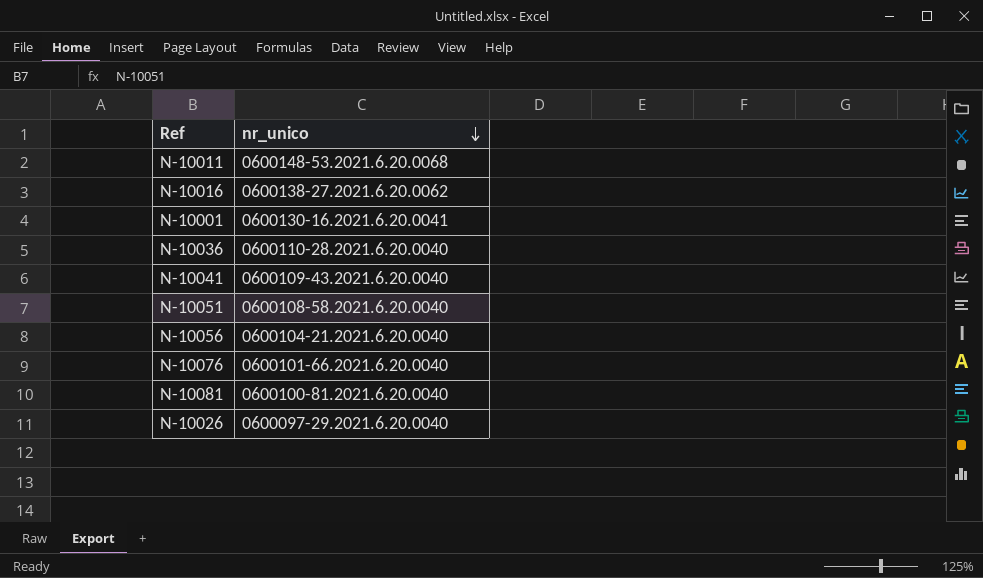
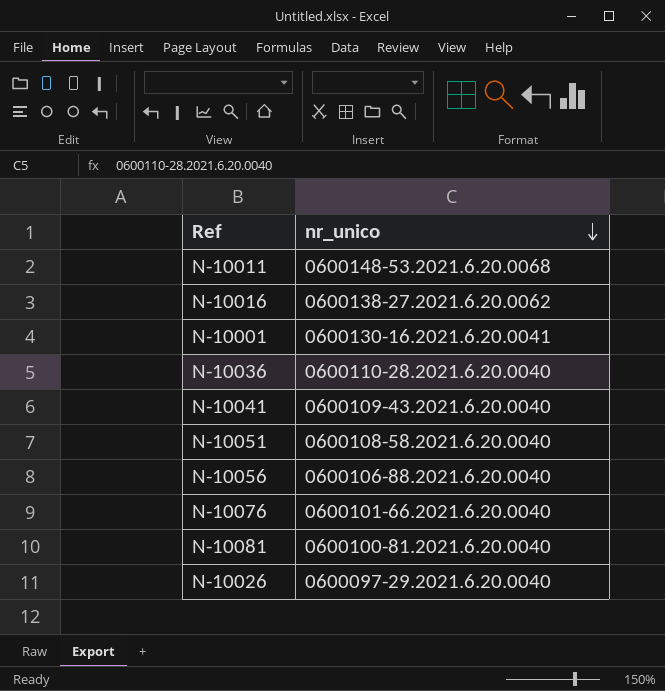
N-10056 | nr_unico: 0600104-21.2021.6.20.0040 -> 0600106-88.2021.6.20.0040

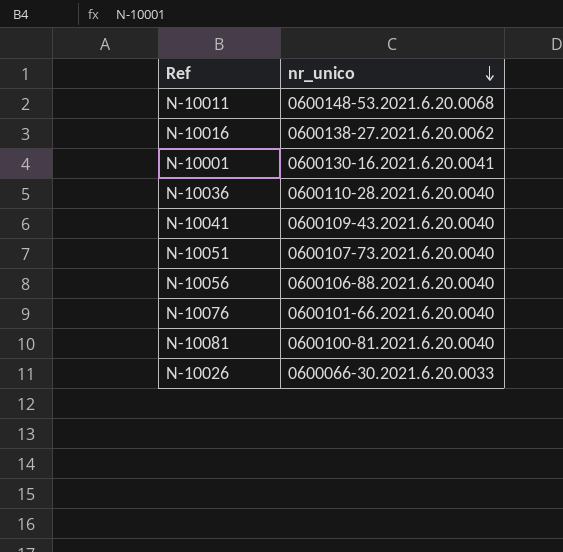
N-10051 | nr_unico: 0600108-58.2021.6.20.0040 -> 0600107-73.2021.6.20.0040
N-10026 | nr_unico: 0600097-29.2021.6.20.0040 -> 0600066-30.2021.6.20.0033

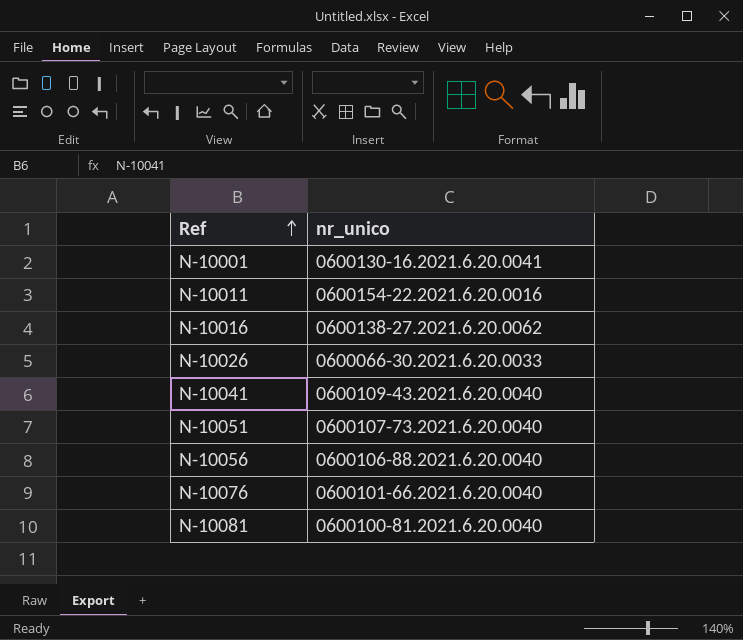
row order: nr_unico descending -> Ref ascending
row N-10036: 0600110-28.2021.6.20.0040 -> none
N-10011 | nr_unico: 0600148-53.2021.6.20.0068 -> 0600154-22.2021.6.20.0016

